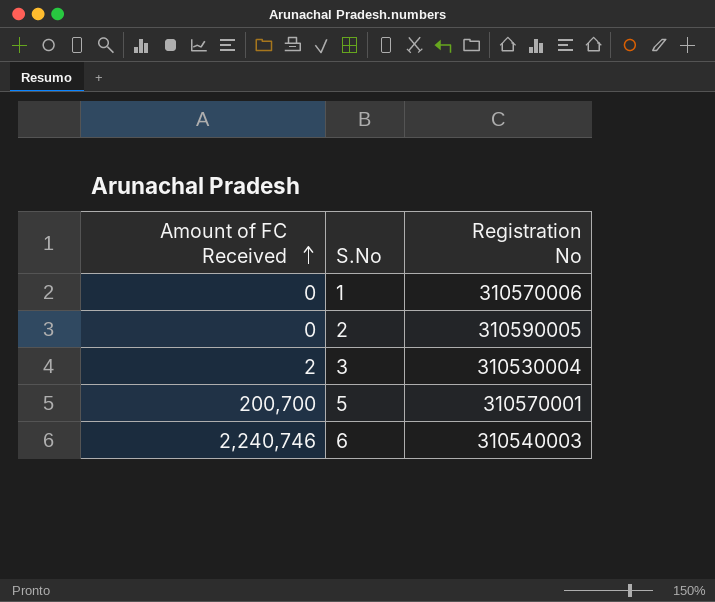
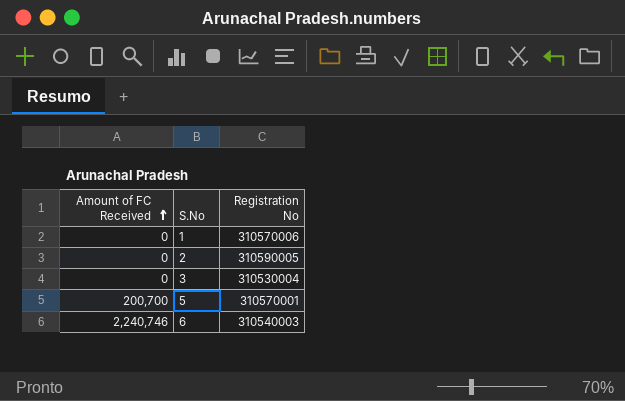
3 | Amount of FC Received: 2 -> 0

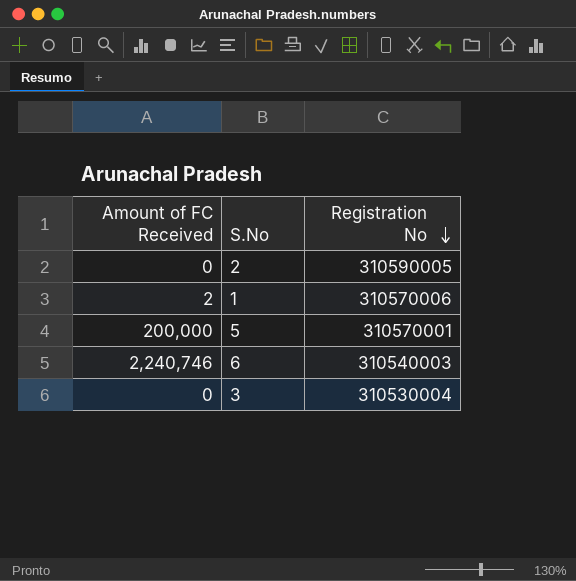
row order: Amount of FC Received ascending -> Registration No descending
1 | Amount of FC Received: 0 -> 2
5 | Amount of FC Received: 200,700 -> 200,000

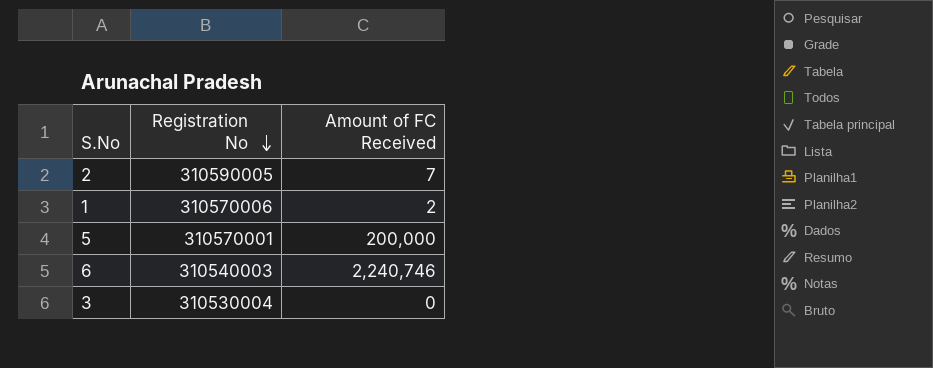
column Amount of FC Received | position: 1 -> 3
2 | Amount of FC Received: 0 -> 7

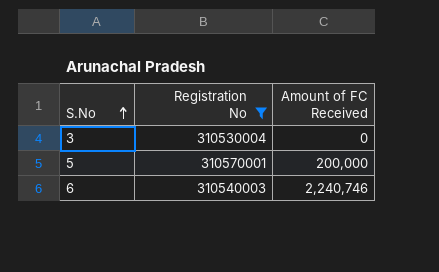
filter: none -> Registration No <= 310570001
row order: Registration No descending -> S.No ascending

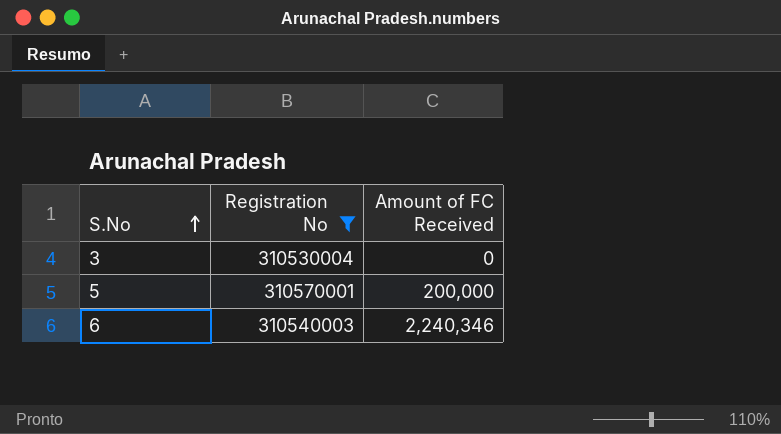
6 | Amount of FC Received: 2,240,746 -> 2,240,346

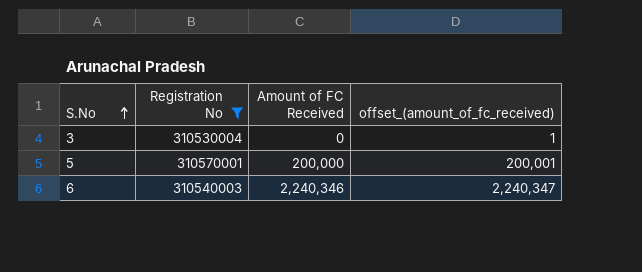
column offset_(amount_of_fc_received) | formula: none -> [Amount of FC Received] + 1

